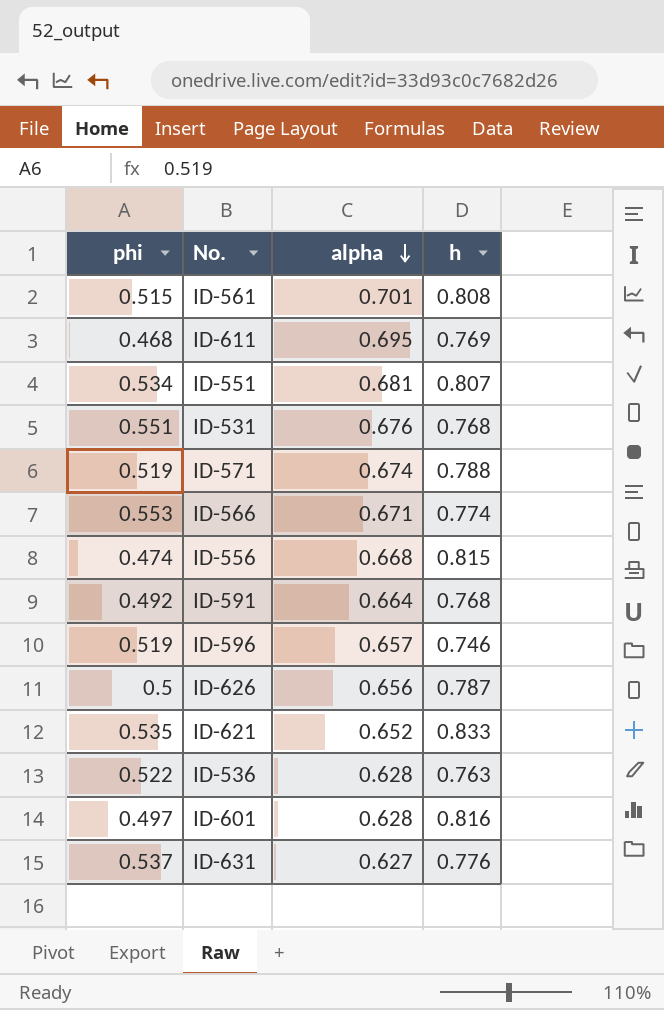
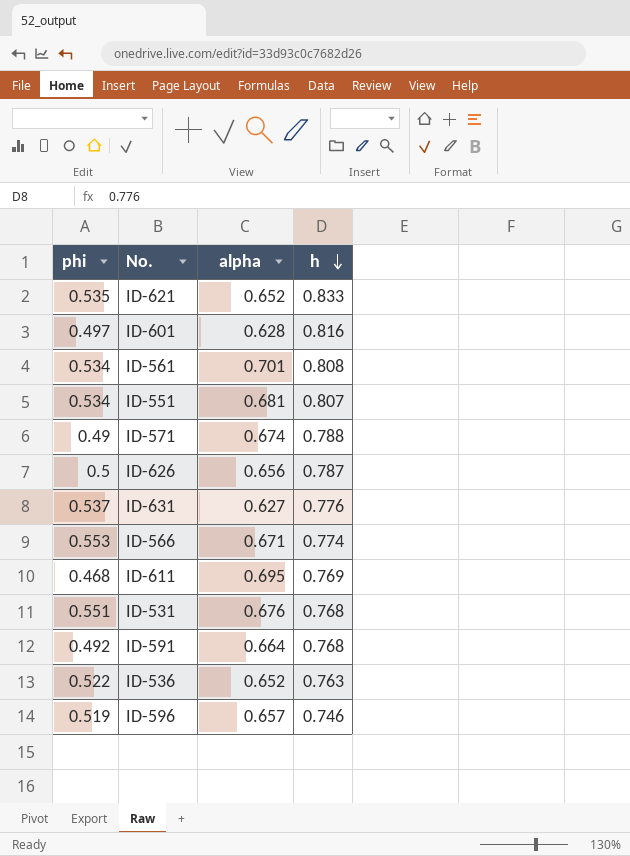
row order: alpha descending -> h descending
row ID-556: 0.474 | 0.668 | 0.815 -> none
ID-561 | phi: 0.515 -> 0.534
ID-571 | phi: 0.519 -> 0.49
ID-536 | alpha: 0.628 -> 0.652

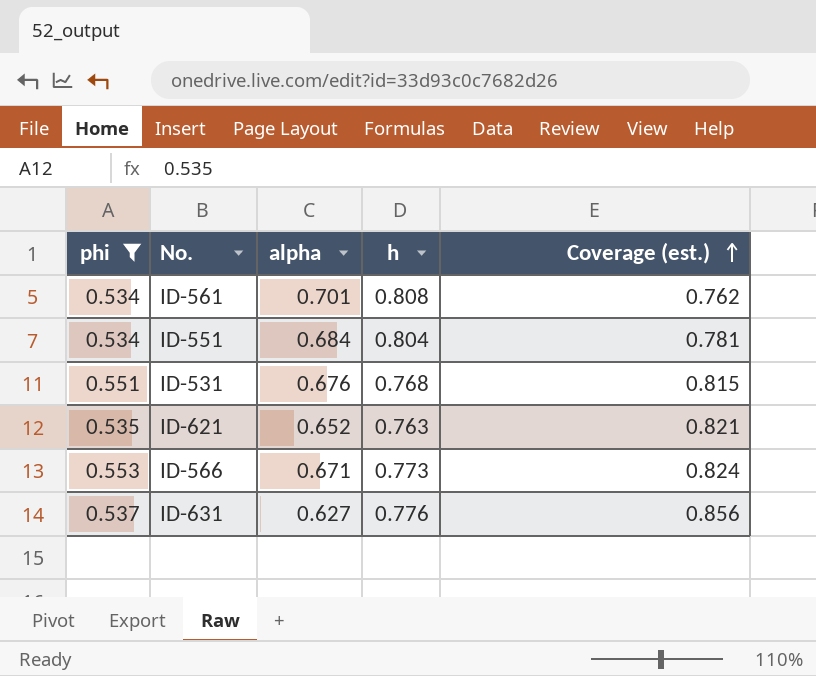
filter: none -> phi >= 0.534
row order: h descending -> Coverage (est.) ascending
column Coverage (est.) | formula: none -> [phi] / [alpha]
ID-551 | alpha: 0.681 -> 0.684
ID-551 | h: 0.807 -> 0.804
ID-621 | h: 0.833 -> 0.763
ID-566 | h: 0.774 -> 0.773

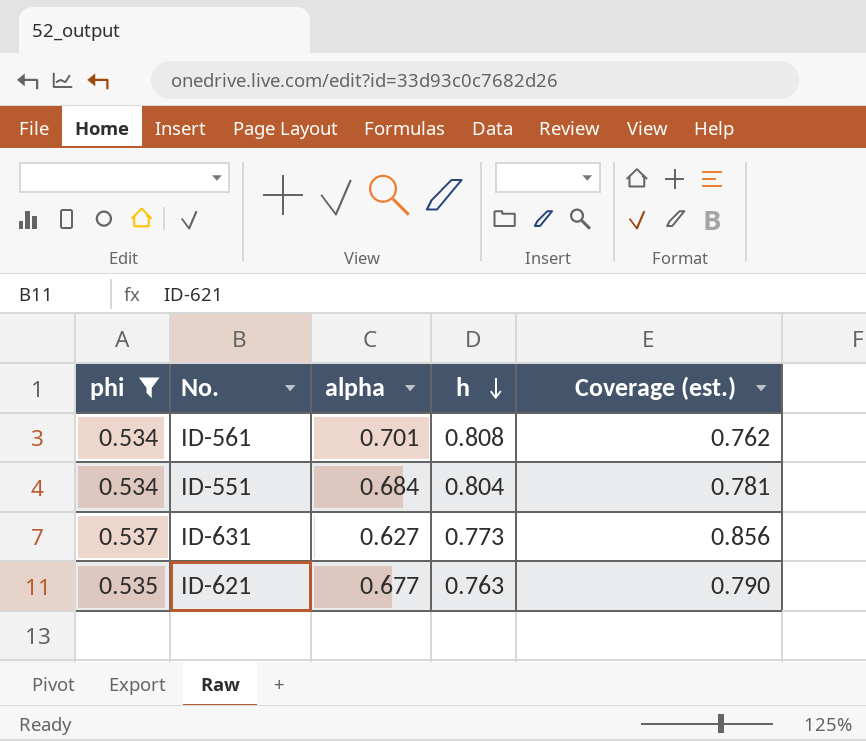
row order: Coverage (est.) ascending -> h descending
row ID-531: 0.551 | 0.676 | 0.768 | 0.815 -> none
row ID-566: 0.553 | 0.671 | 0.773 | 0.824 -> none
ID-631 | h: 0.776 -> 0.773
ID-621 | alpha: 0.652 -> 0.677
ID-621 | Coverage (est.): 0.821 -> 0.790

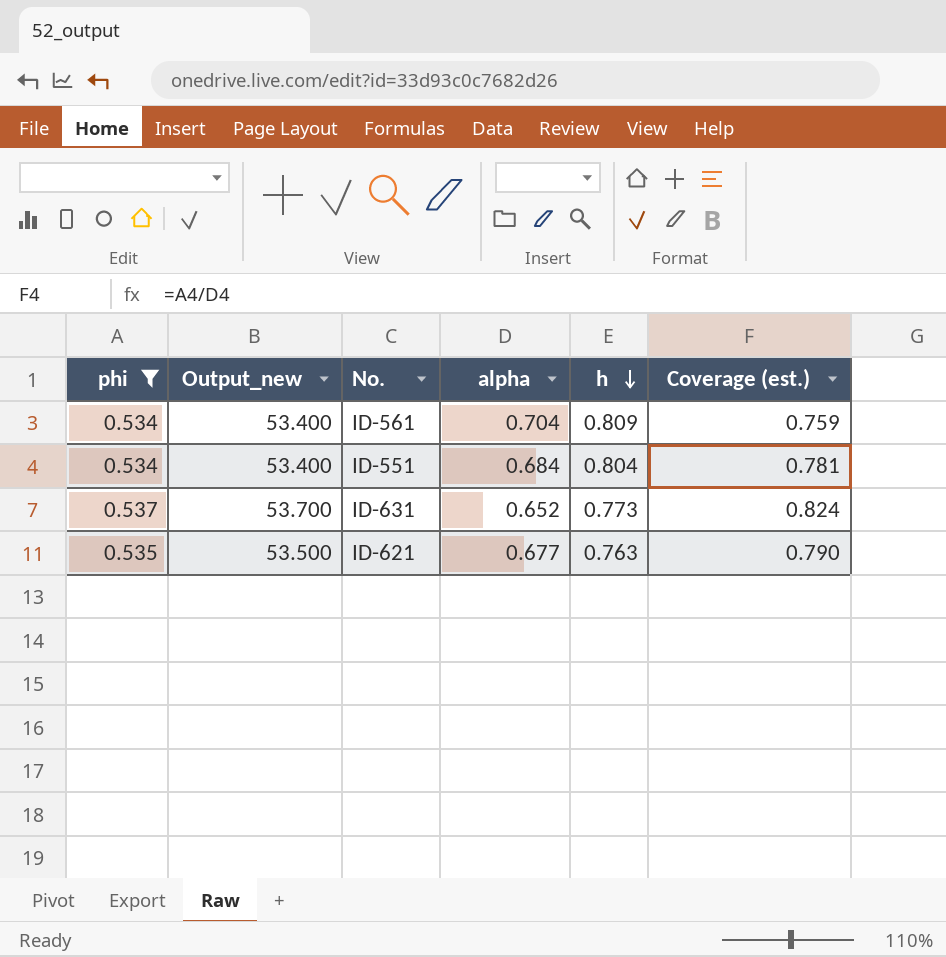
column Output_new | formula: none -> [phi] * 100
ID-561 | alpha: 0.701 -> 0.704
ID-561 | h: 0.808 -> 0.809
ID-561 | Coverage (est.): 0.762 -> 0.759
ID-631 | alpha: 0.627 -> 0.652
ID-631 | Coverage (est.): 0.856 -> 0.824

